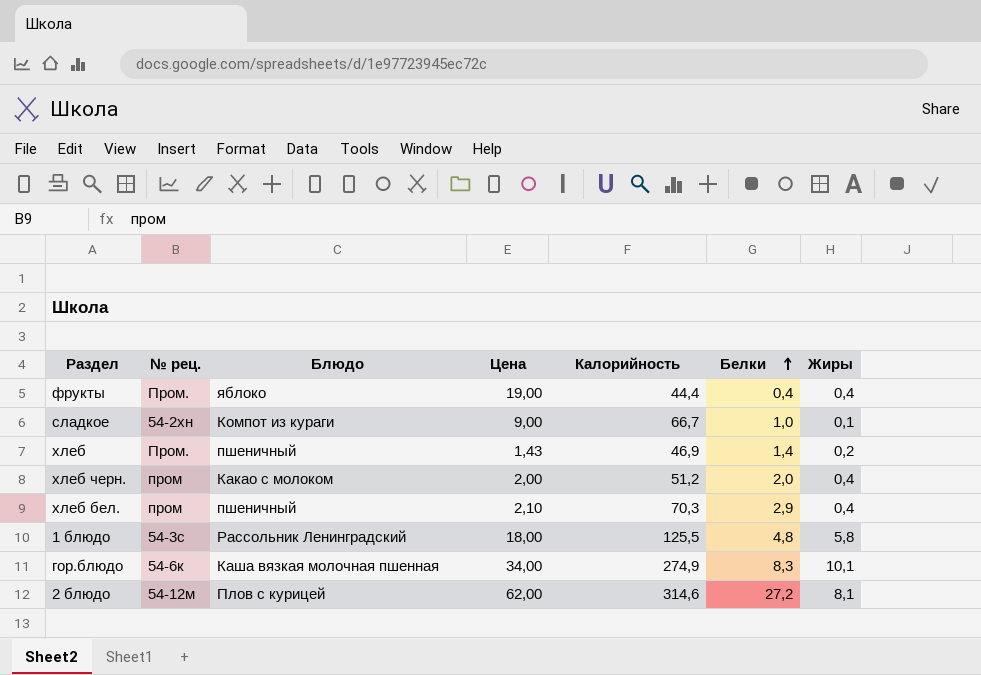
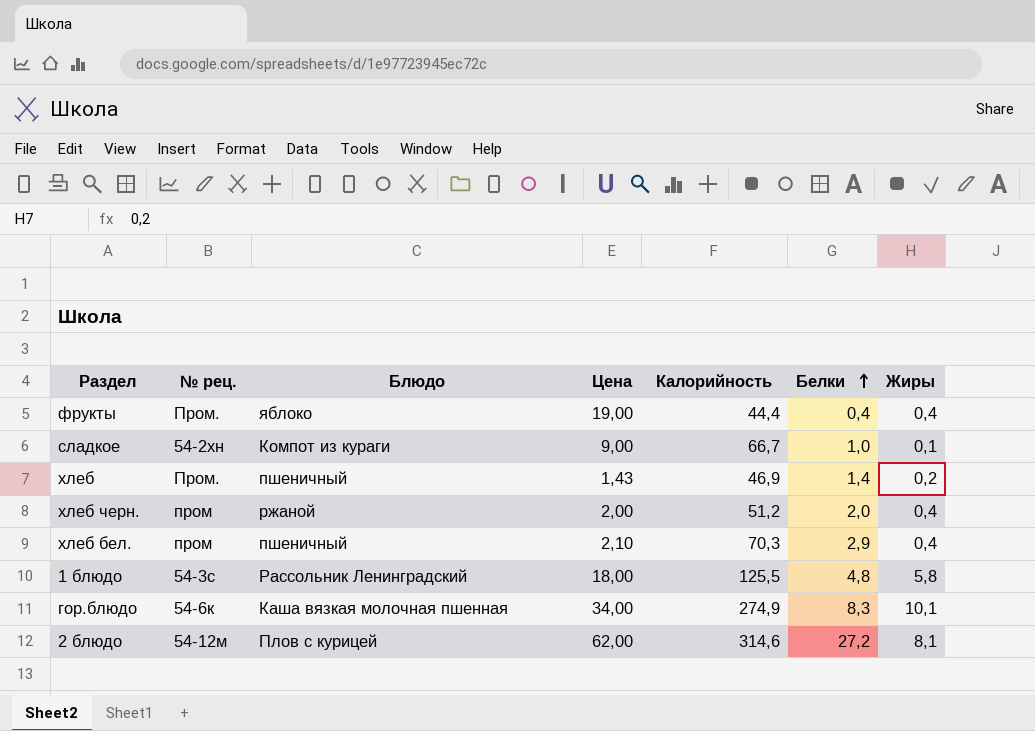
хлеб черн. | Блюдо: Какао с молоком -> ржаной

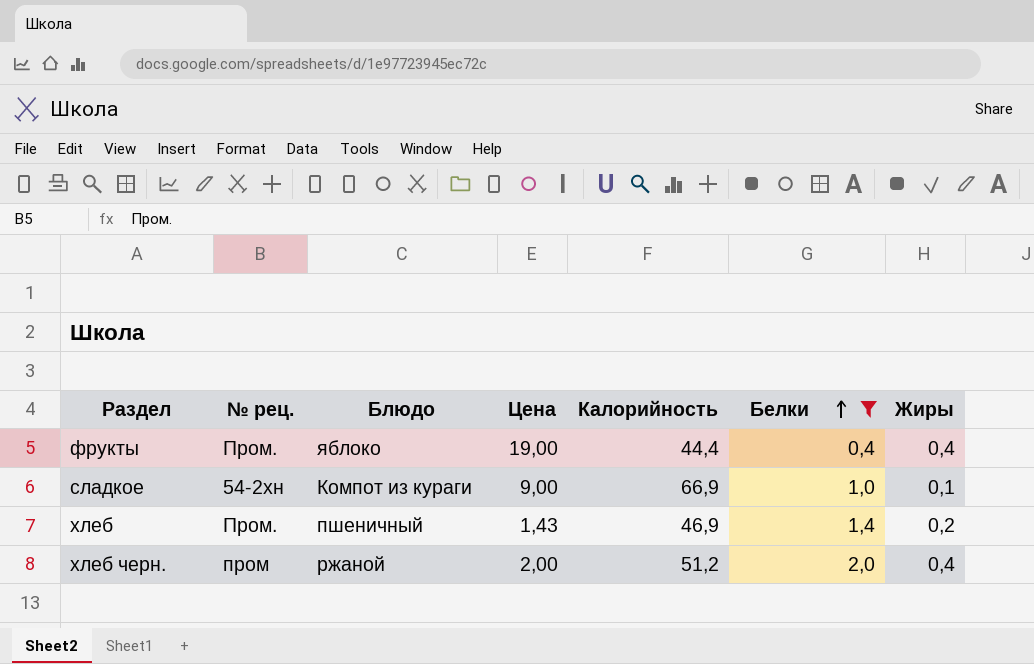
filter: none -> Белки <= 2,0
сладкое | Калорийность: 66,7 -> 66,9

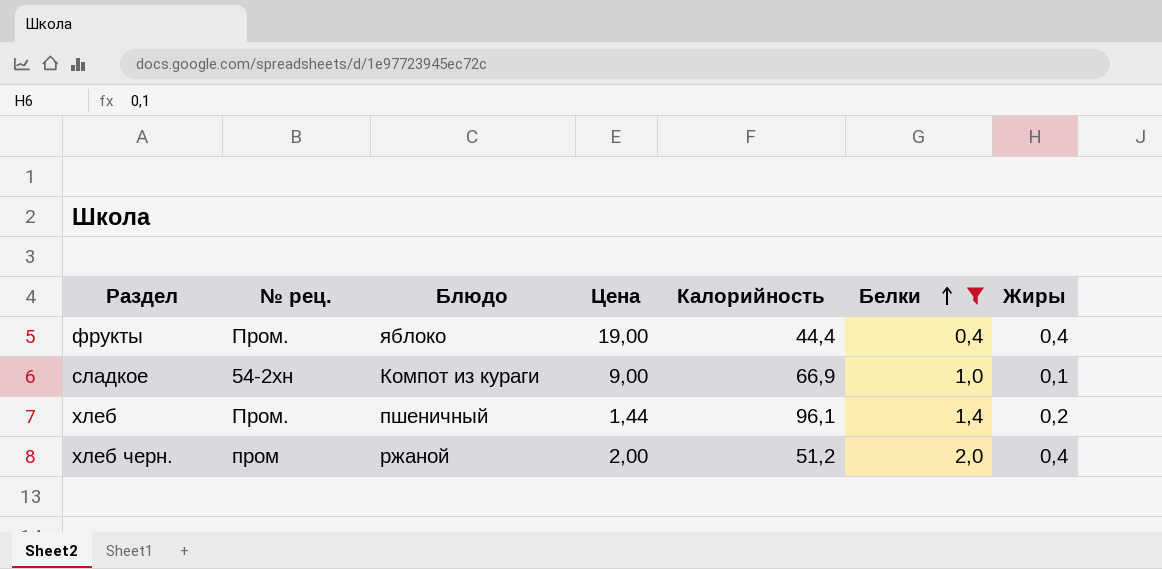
хлеб | Цена: 1,43 -> 1,44
хлеб | Калорийность: 46,9 -> 96,1

